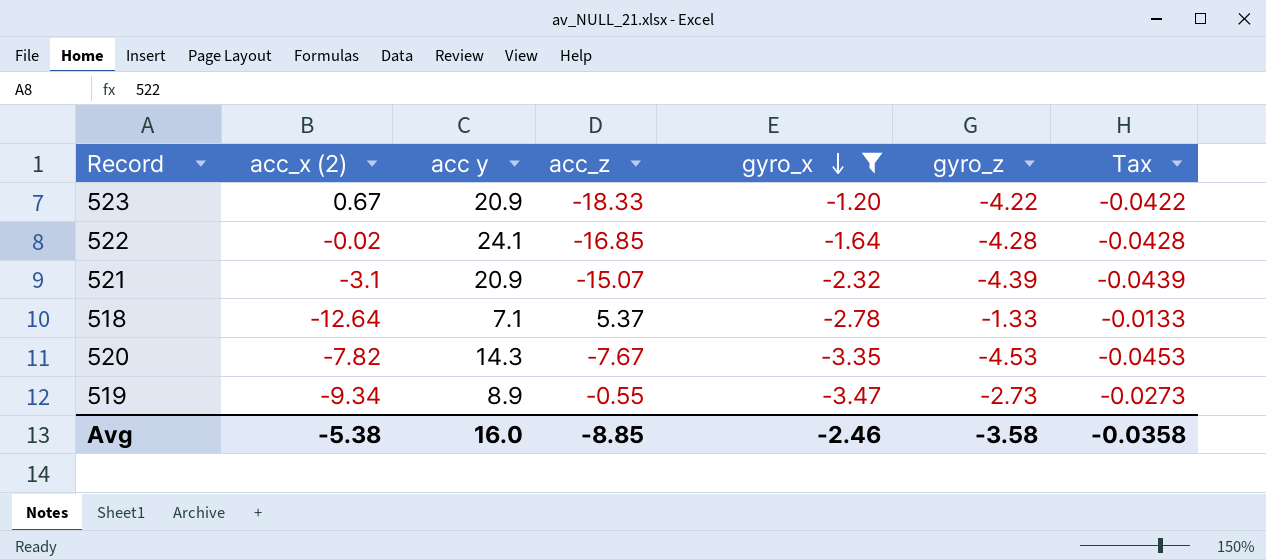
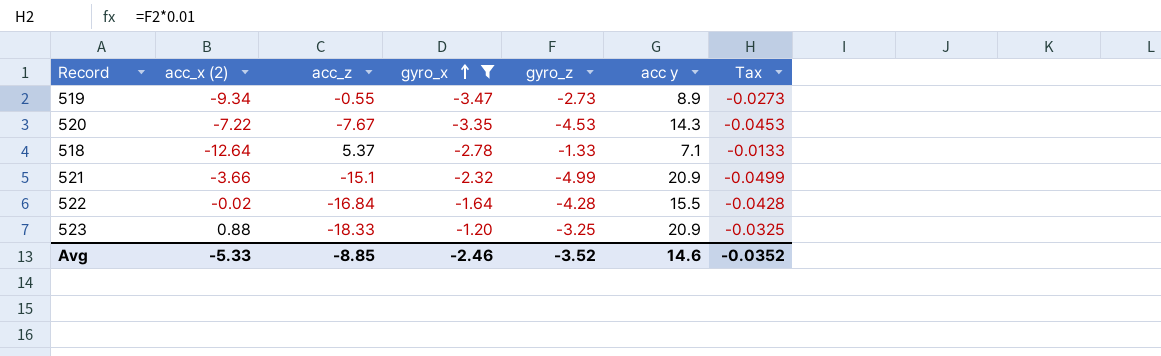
row order: gyro_x descending -> gyro_x ascending
column acc y | position: 3 -> 6
520 | acc_x (2): -7.82 -> -7.22
521 | acc_x (2): -3.1 -> -3.66
521 | acc_z: -15.07 -> -15.1
521 | gyro_z: -4.39 -> -4.99
521 | Tax: -0.0439 -> -0.0499
522 | acc_z: -16.85 -> -16.84
522 | acc y: 24.1 -> 15.5
523 | acc_x (2): 0.67 -> 0.88
523 | gyro_z: -4.22 -> -3.25
523 | Tax: -0.0422 -> -0.0325
Avg | acc_x (2): -5.38 -> -5.33
Avg | gyro_z: -3.58 -> -3.52
Avg | acc y: 16.0 -> 14.6
Avg | Tax: -0.0358 -> -0.0352

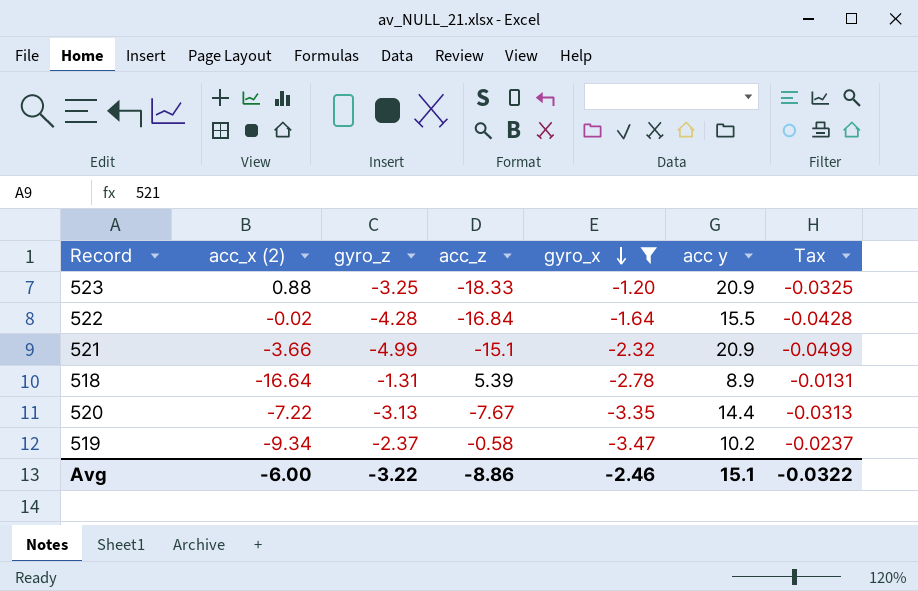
row order: gyro_x ascending -> gyro_x descending
column gyro_z | position: 5 -> 3
518 | acc_x (2): -12.64 -> -16.64
518 | gyro_z: -1.33 -> -1.31
518 | acc_z: 5.37 -> 5.39
518 | acc y: 7.1 -> 8.9
518 | Tax: -0.0133 -> -0.0131
520 | gyro_z: -4.53 -> -3.13
520 | acc y: 14.3 -> 14.4
520 | Tax: -0.0453 -> -0.0313
519 | gyro_z: -2.73 -> -2.37
519 | acc_z: -0.55 -> -0.58
519 | acc y: 8.9 -> 10.2
519 | Tax: -0.0273 -> -0.0237
Avg | acc_x (2): -5.33 -> -6.00
Avg | gyro_z: -3.52 -> -3.22
Avg | acc_z: -8.85 -> -8.86
Avg | acc y: 14.6 -> 15.1
Avg | Tax: -0.0352 -> -0.0322

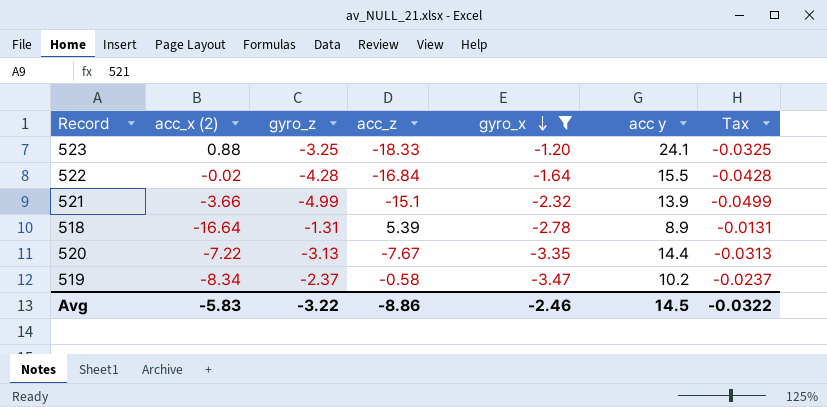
523 | acc y: 20.9 -> 24.1
521 | acc y: 20.9 -> 13.9
519 | acc_x (2): -9.34 -> -8.34
Avg | acc_x (2): -6.00 -> -5.83
Avg | acc y: 15.1 -> 14.5

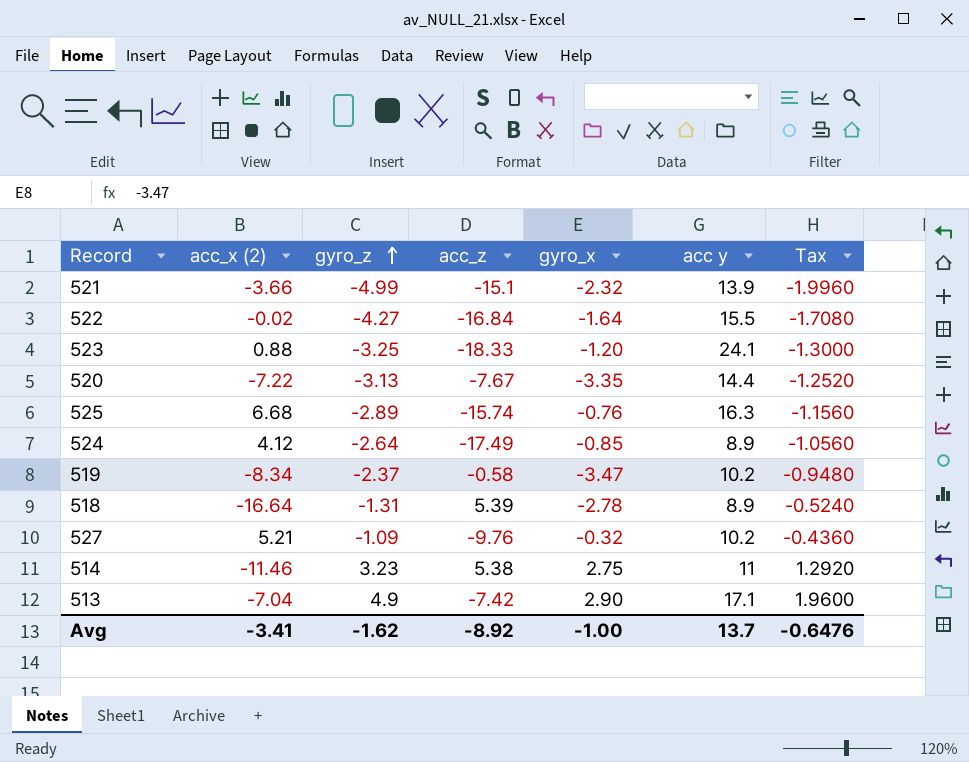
filter: gyro_x <= -1.20 -> none
row order: gyro_x descending -> gyro_z ascending
column Tax | formula: [gyro_z] * 0.01 -> [gyro_z] * 0.4
522 | gyro_z: -4.28 -> -4.27
Avg | acc_x (2): -5.83 -> -3.41
Avg | gyro_z: -3.22 -> -1.62
Avg | acc_z: -8.86 -> -8.92
Avg | gyro_x: -2.46 -> -1.00
Avg | acc y: 14.5 -> 13.7
Avg | Tax: -0.0322 -> -0.6476

